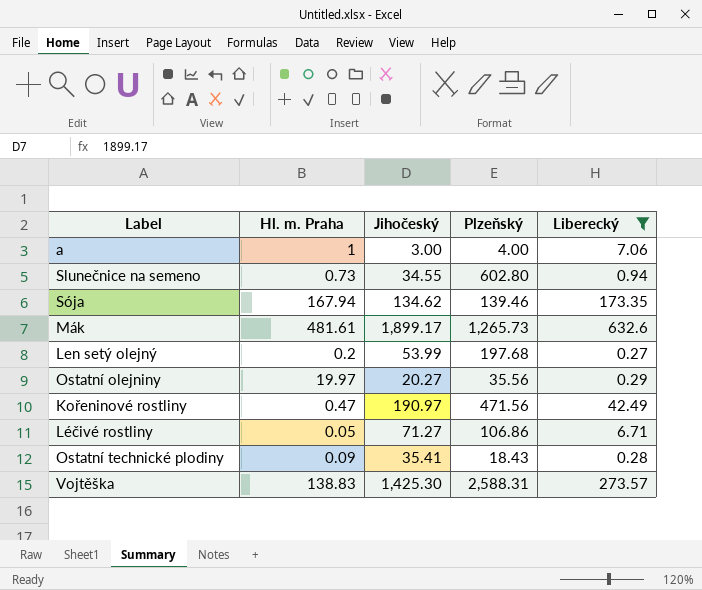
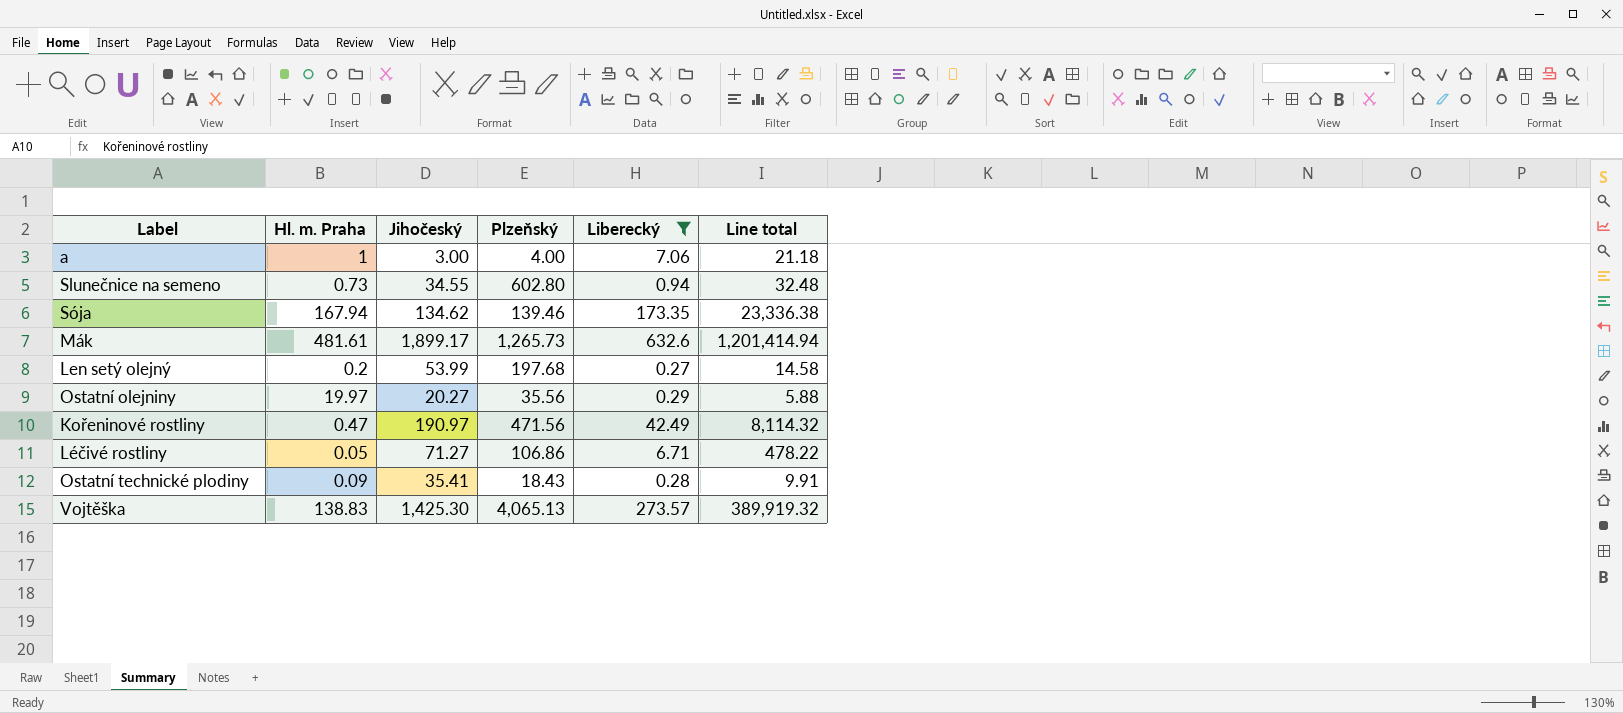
column Line total | formula: none -> [Jihočeský] * [Liberecký]
Vojtěška | Plzeňský: 2,588.31 -> 4,065.13

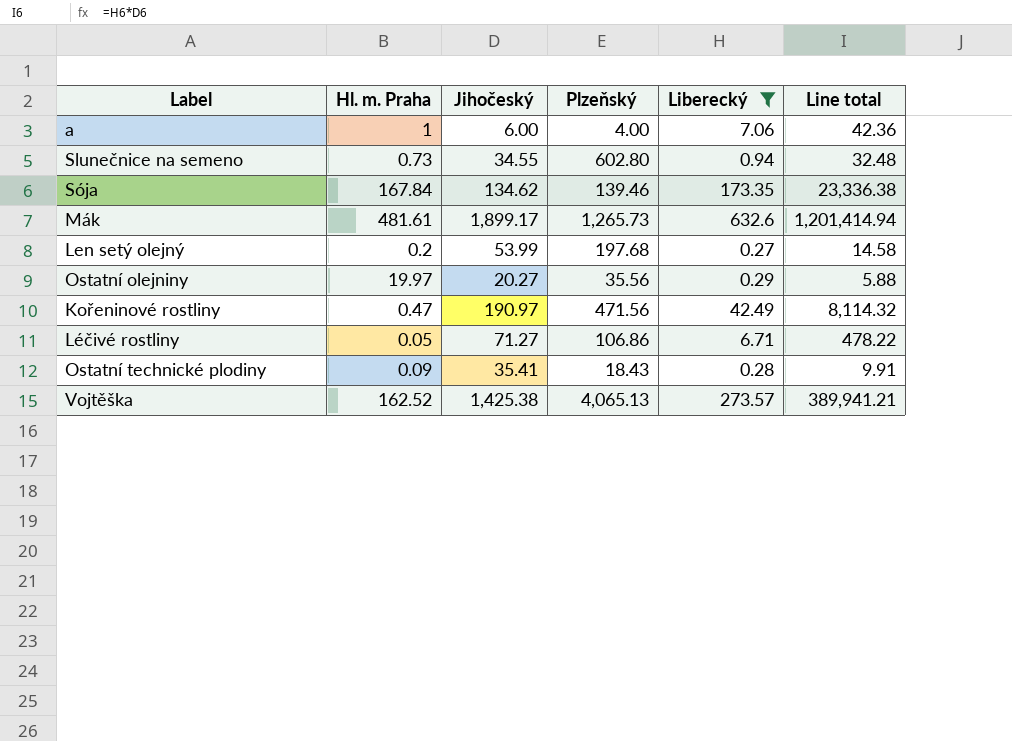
a | Jihočeský: 3.00 -> 6.00
a | Line total: 21.18 -> 42.36
Sója | Hl. m. Praha: 167.94 -> 167.84
Vojtěška | Hl. m. Praha: 138.83 -> 162.52
Vojtěška | Jihočeský: 1,425.30 -> 1,425.38
Vojtěška | Line total: 389,919.32 -> 389,941.21

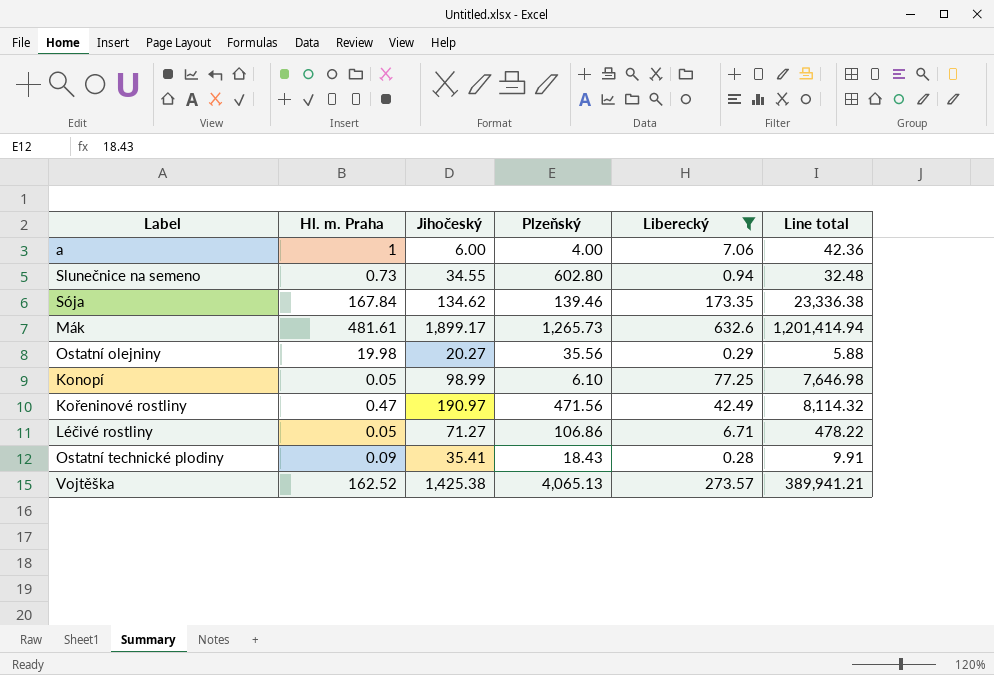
row Len setý olejný: 0.2 | 53.99 | 197.68 | 0.27 | 14.58 -> none
Ostatní olejniny | Hl. m. Praha: 19.97 -> 19.98
row Konopí: none -> 0.05 | 98.99 | 6.10 | 77.25 | 7,646.98

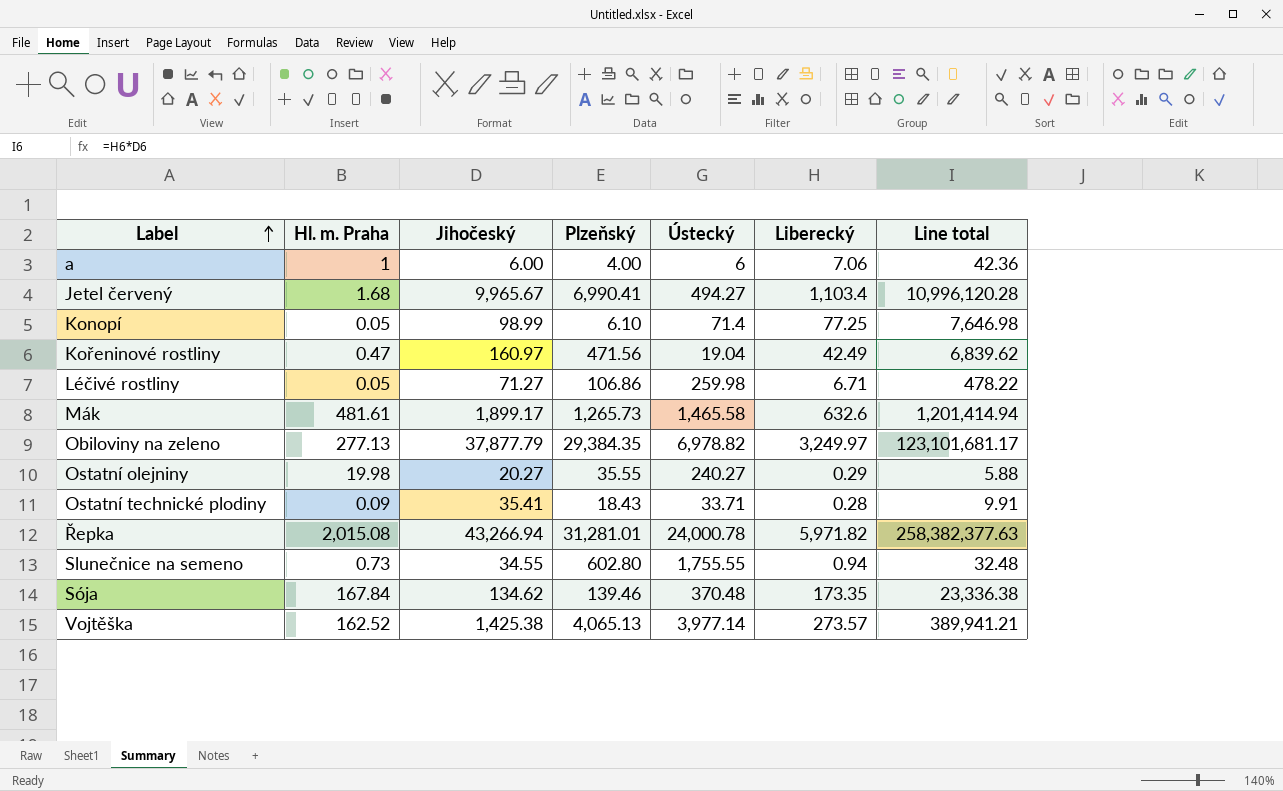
filter: Liberecký <= 632.6 -> none
row order: none -> Label ascending
column Ústecký | position: none -> 5
Kořeninové rostliny | Jihočeský: 190.97 -> 160.97
Kořeninové rostliny | Line total: 8,114.32 -> 6,839.62
Ostatní olejniny | Plzeňský: 35.56 -> 35.55

